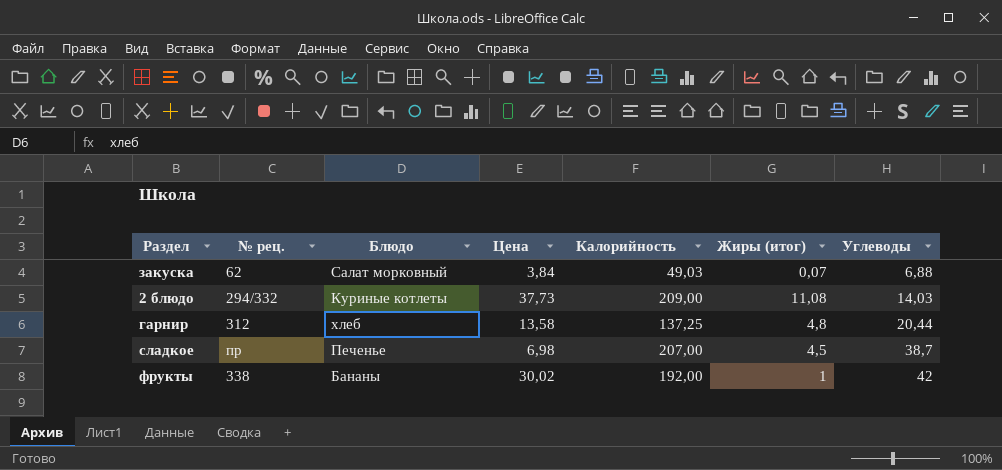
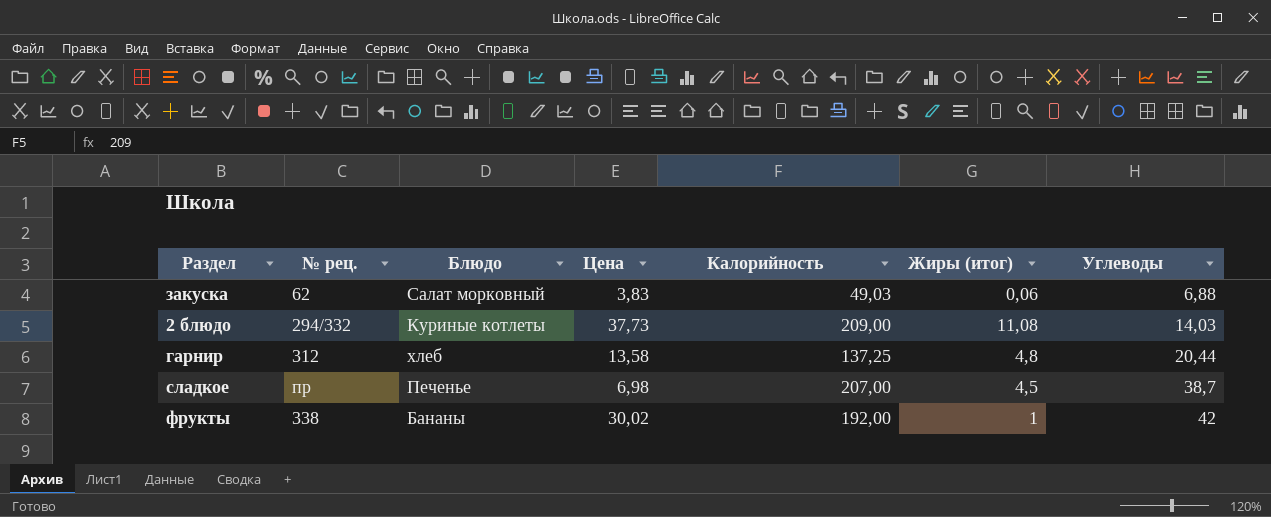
закуска | Цена: 3,84 -> 3,83
закуска | Жиры (итог): 0,07 -> 0,06

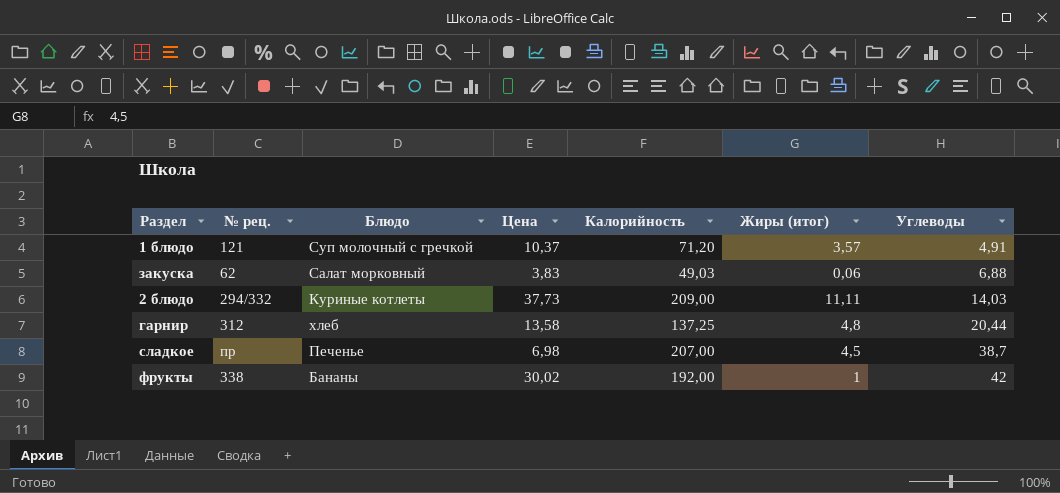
row 1 блюдо: none -> 121 | Суп молочный с гречкой | 10,37 | 71,20 | 3,57 | 4,91
2 блюдо | Жиры (итог): 11,08 -> 11,11

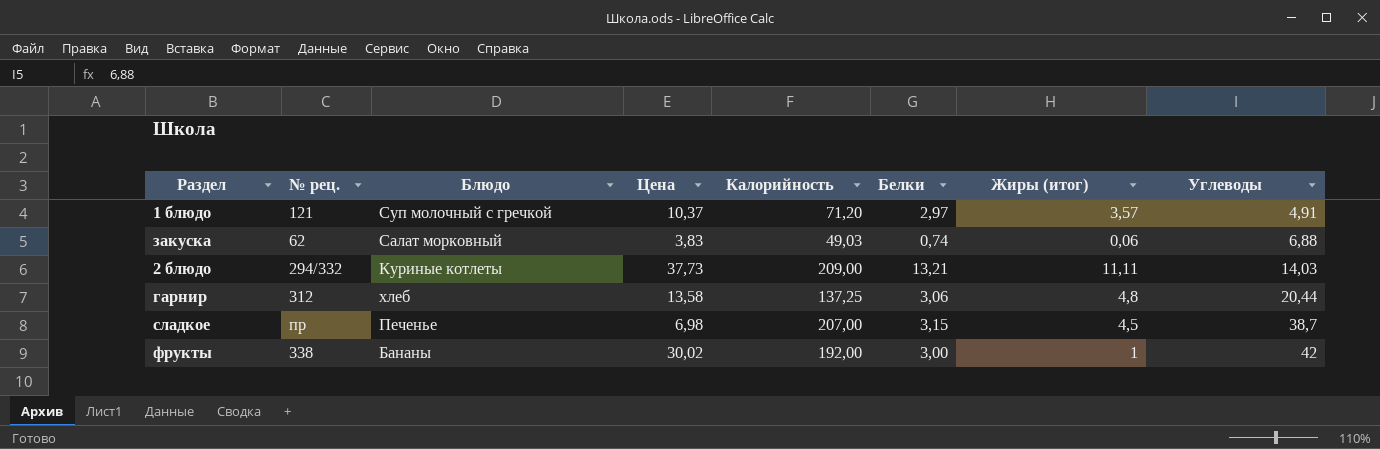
column Белки | position: none -> 6

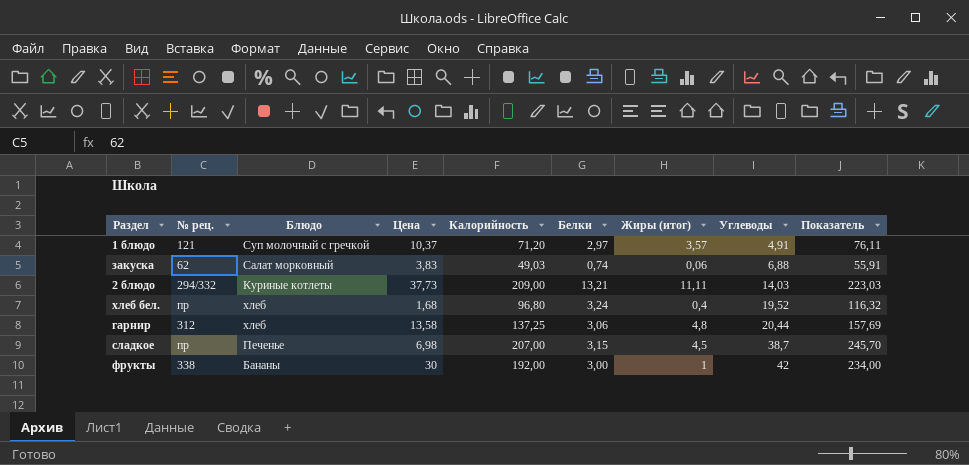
column Показатель | formula: none -> [Калорийность] + [Углеводы]
row хлеб бел.: none -> пр | хлеб | 1,68 | 96,80 | 3,24 | 0,4 | 19,52 | 116,32
фрукты | Цена: 30,02 -> 30

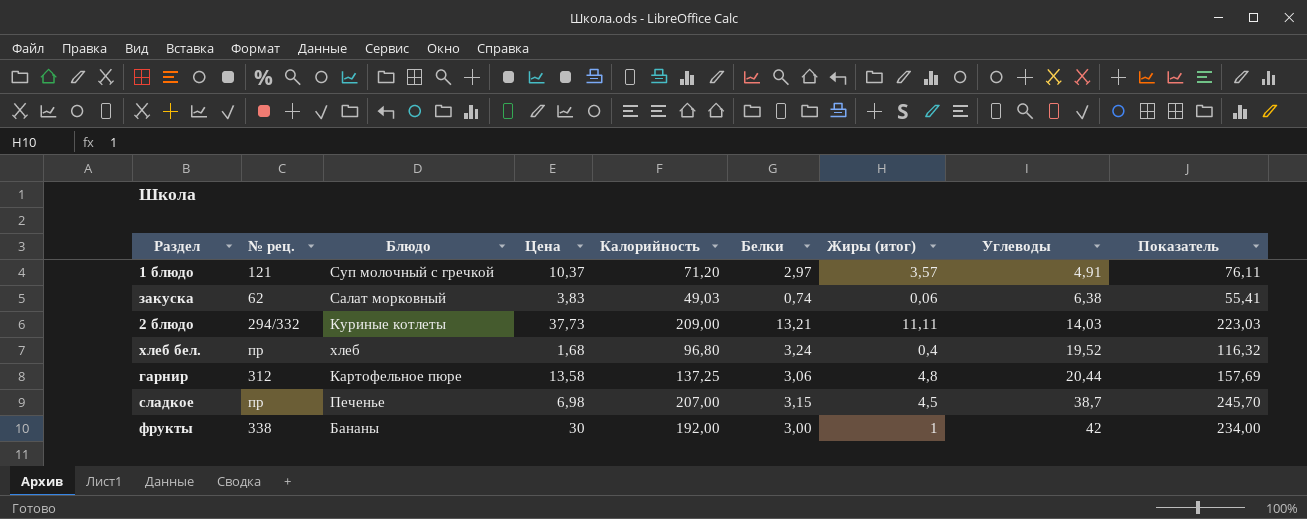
закуска | Углеводы: 6,88 -> 6,38
закуска | Показатель: 55,91 -> 55,41
гарнир | Блюдо: хлеб -> Картофельное пюре

